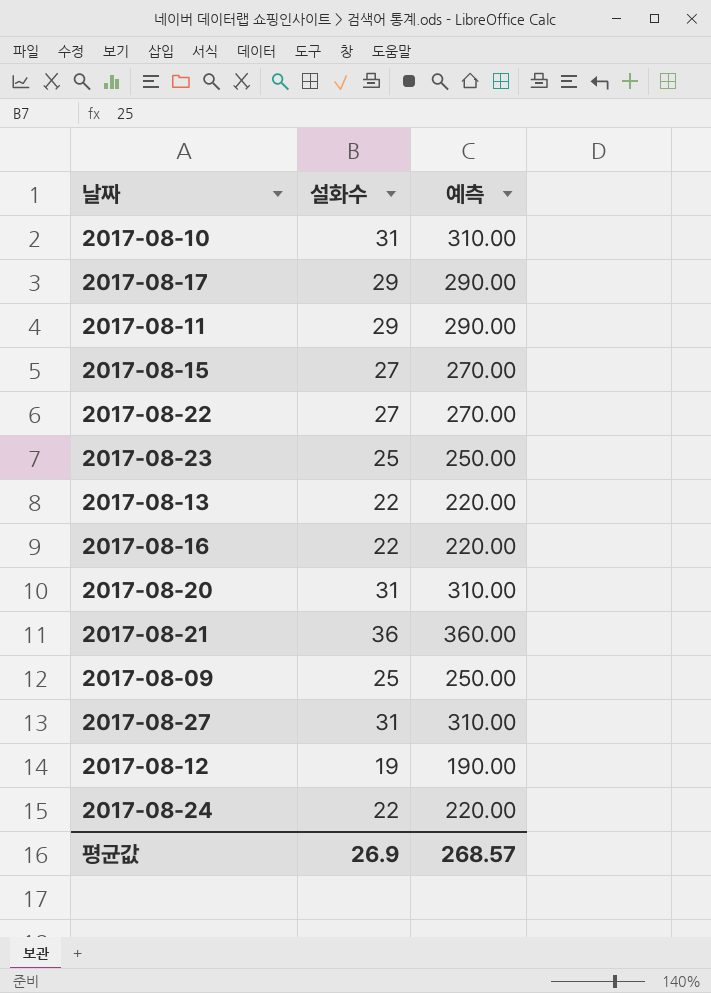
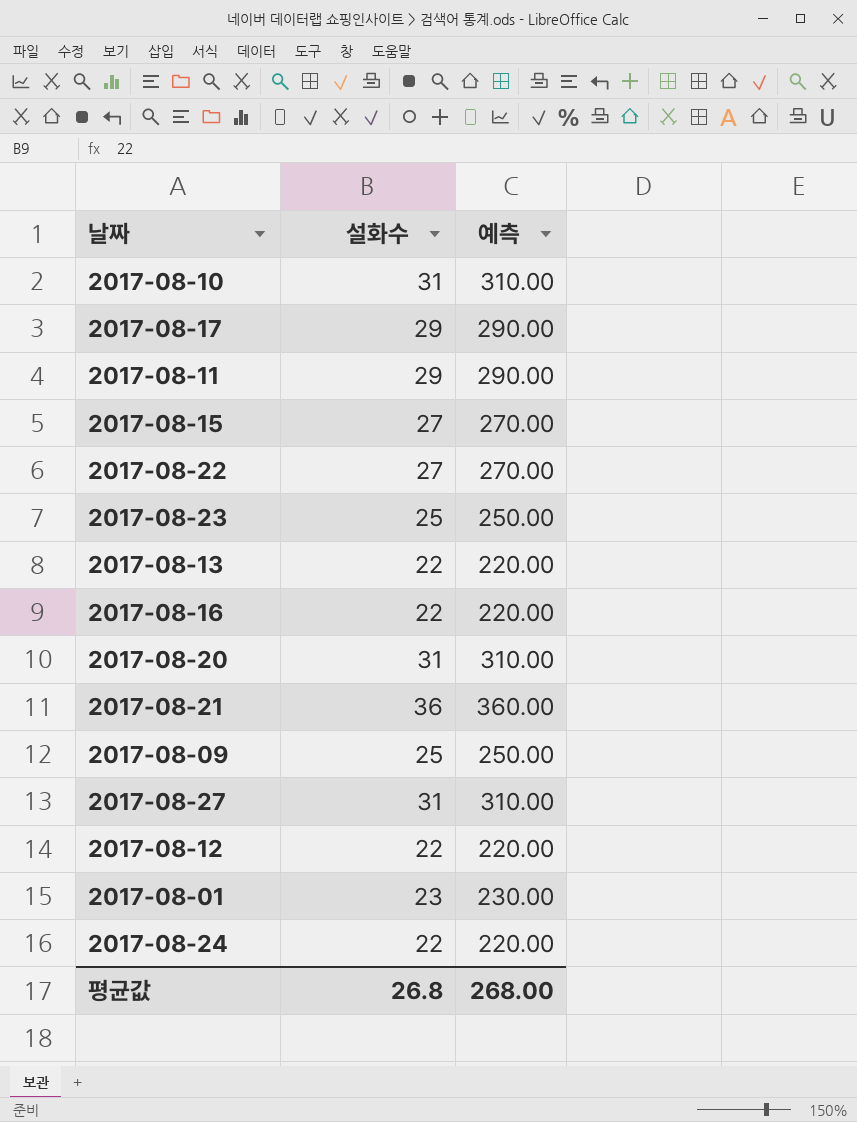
2017-08-12 | 설화수: 19 -> 22
2017-08-12 | 예측: 190.00 -> 220.00
row 2017-08-01: none -> 23 | 230.00
평균값 | 설화수: 26.9 -> 26.8
평균값 | 예측: 268.57 -> 268.00

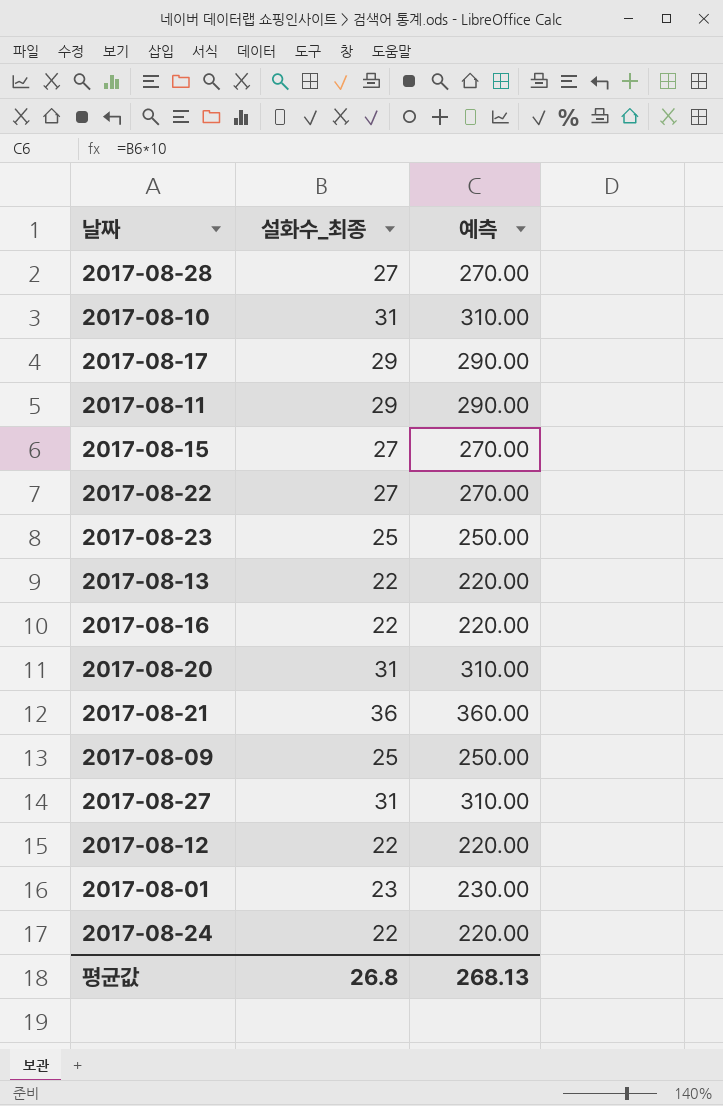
column name: 설화수 -> 설화수_최종
row 2017-08-28: none -> 27 | 270.00
평균값 | 예측: 268.00 -> 268.13

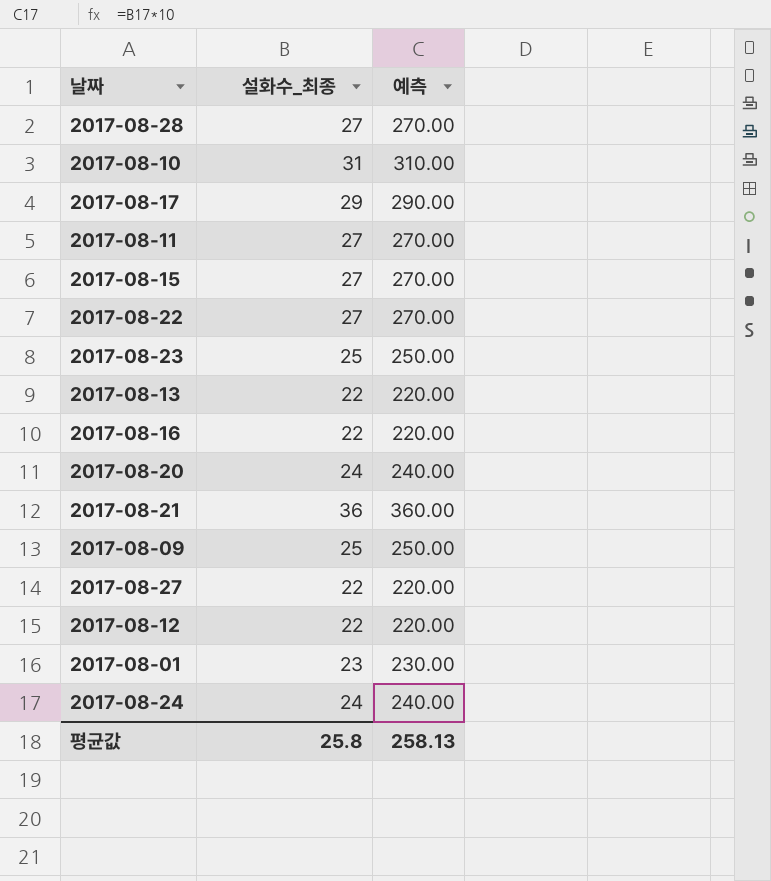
2017-08-11 | 설화수_최종: 29 -> 27
2017-08-11 | 예측: 290.00 -> 270.00
2017-08-20 | 설화수_최종: 31 -> 24
2017-08-20 | 예측: 310.00 -> 240.00
2017-08-27 | 설화수_최종: 31 -> 22
2017-08-27 | 예측: 310.00 -> 220.00
2017-08-24 | 설화수_최종: 22 -> 24
2017-08-24 | 예측: 220.00 -> 240.00
평균값 | 설화수_최종: 26.8 -> 25.8
평균값 | 예측: 268.13 -> 258.13

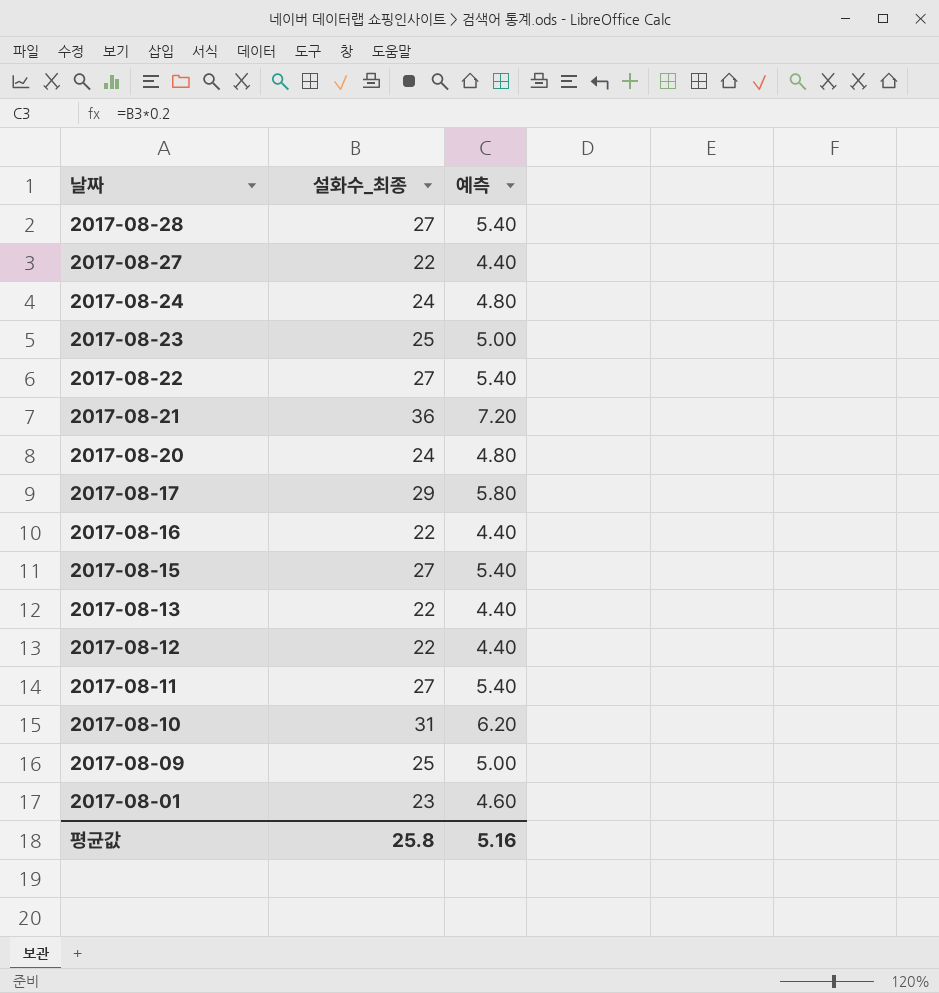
row order: none -> 날짜 descending
column 예측 | formula: [설화수_최종] * 10 -> [설화수_최종] * 0.2
평균값 | 예측: 258.13 -> 5.16

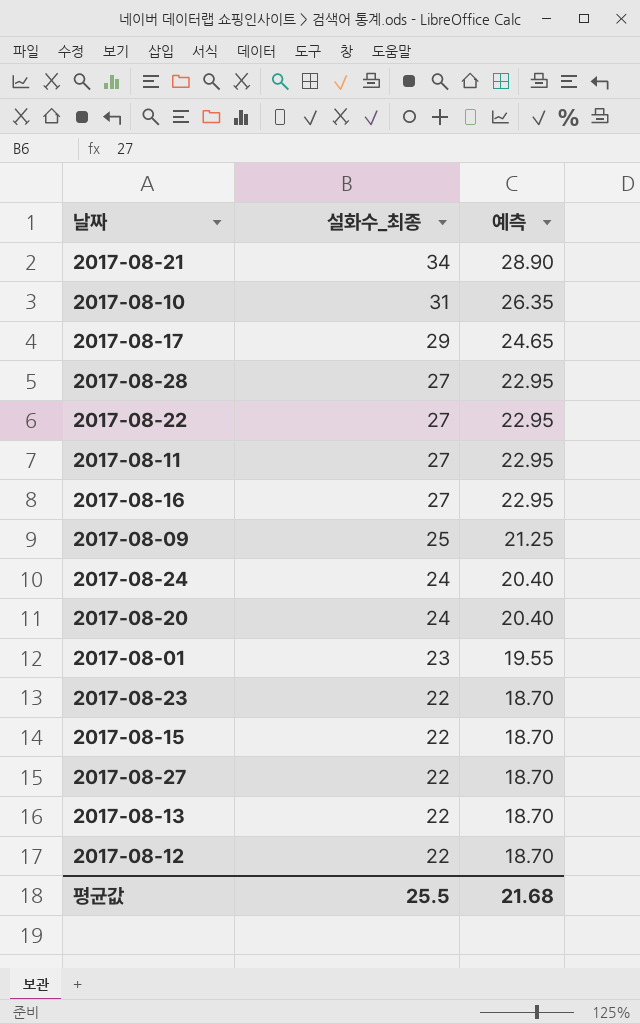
row order: 날짜 descending -> 설화수_최종 descending
column 예측 | formula: [설화수_최종] * 0.2 -> [설화수_최종] * 0.85
2017-08-21 | 설화수_최종: 36 -> 34
2017-08-16 | 설화수_최종: 22 -> 27
2017-08-23 | 설화수_최종: 25 -> 22
2017-08-15 | 설화수_최종: 27 -> 22
평균값 | 설화수_최종: 25.8 -> 25.5
평균값 | 예측: 5.16 -> 21.68

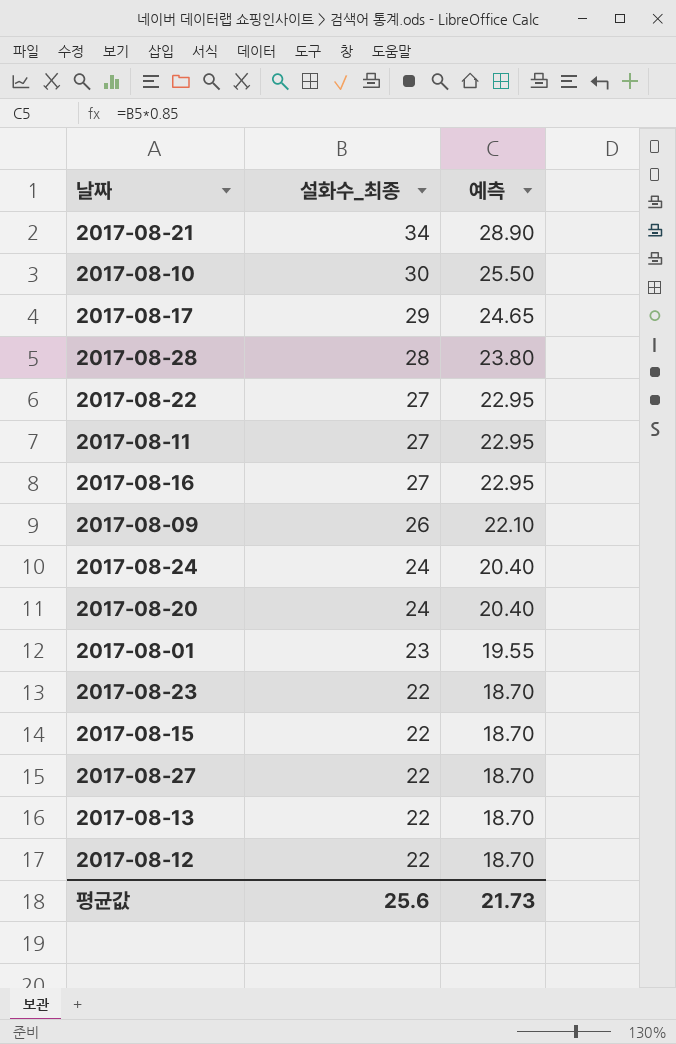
2017-08-10 | 설화수_최종: 31 -> 30
2017-08-10 | 예측: 26.35 -> 25.50
2017-08-28 | 설화수_최종: 27 -> 28
2017-08-28 | 예측: 22.95 -> 23.80
2017-08-09 | 설화수_최종: 25 -> 26
2017-08-09 | 예측: 21.25 -> 22.10
평균값 | 설화수_최종: 25.5 -> 25.6
평균값 | 예측: 21.68 -> 21.73

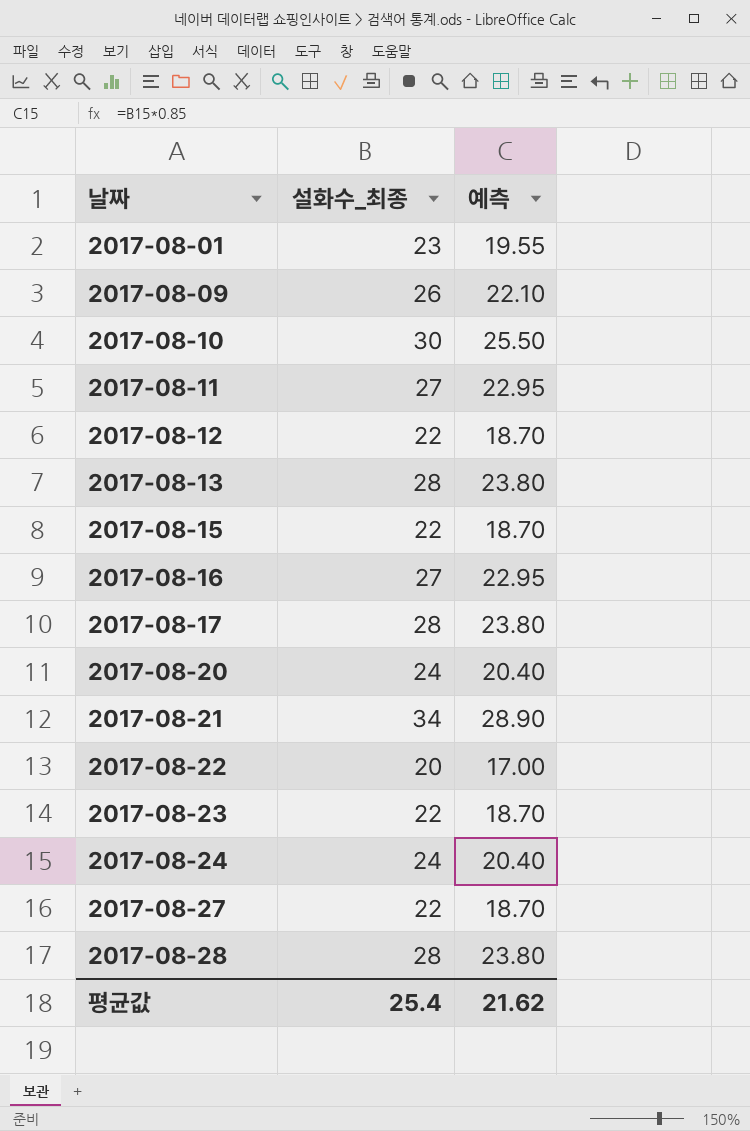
row order: 설화수_최종 descending -> 날짜 ascending
2017-08-13 | 설화수_최종: 22 -> 28
2017-08-13 | 예측: 18.70 -> 23.80
2017-08-17 | 설화수_최종: 29 -> 28
2017-08-17 | 예측: 24.65 -> 23.80
2017-08-22 | 설화수_최종: 27 -> 20
2017-08-22 | 예측: 22.95 -> 17.00
평균값 | 설화수_최종: 25.6 -> 25.4
평균값 | 예측: 21.73 -> 21.62

